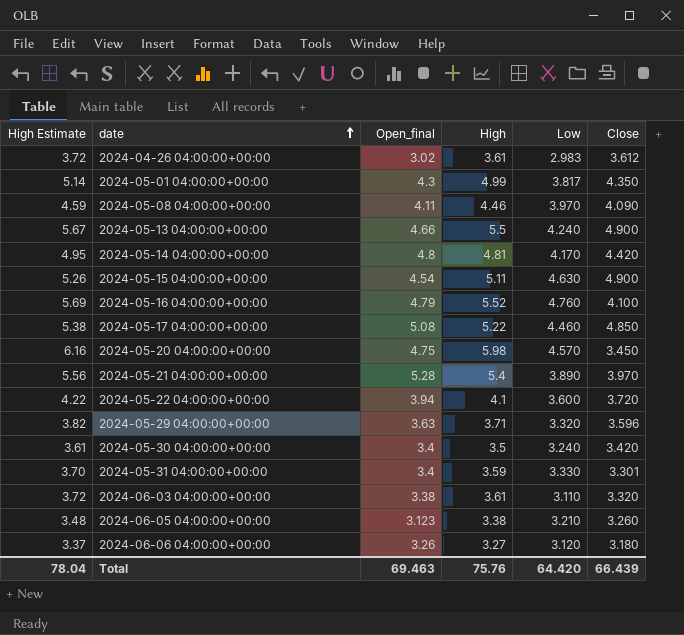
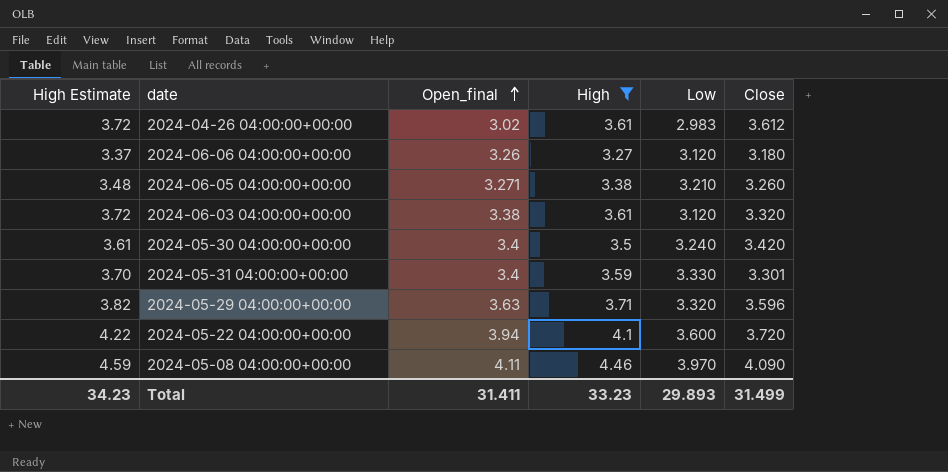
filter: none -> High <= 4.46
row order: date ascending -> Open_final ascending
2024-06-05 04:00:00+00:00 | Open_final: 3.123 -> 3.271
2024-06-03 04:00:00+00:00 | Low: 3.110 -> 3.120
Total | High Estimate: 78.04 -> 34.23
Total | Open_final: 69.463 -> 31.411
Total | High: 75.76 -> 33.23
Total | Low: 64.420 -> 29.893
Total | Close: 66.439 -> 31.499

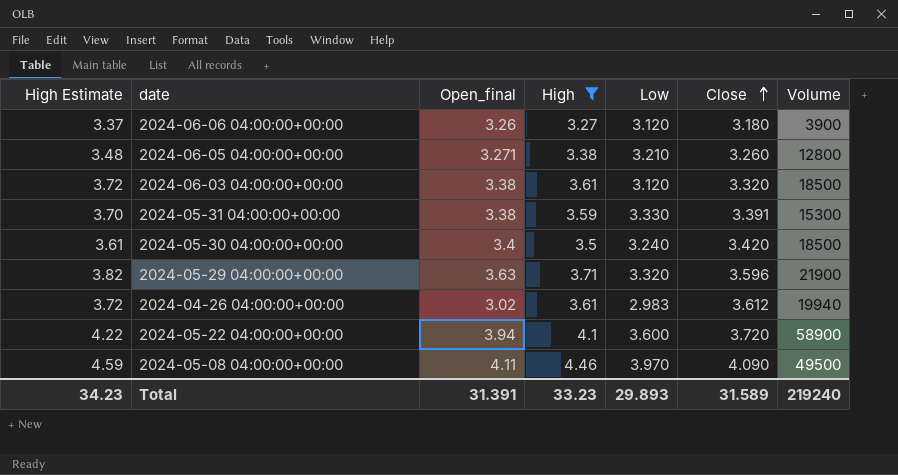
row order: Open_final ascending -> Close ascending
column Volume | position: none -> 7
2024-05-31 04:00:00+00:00 | Open_final: 3.4 -> 3.38
2024-05-31 04:00:00+00:00 | Close: 3.301 -> 3.391
Total | Open_final: 31.411 -> 31.391
Total | Close: 31.499 -> 31.589

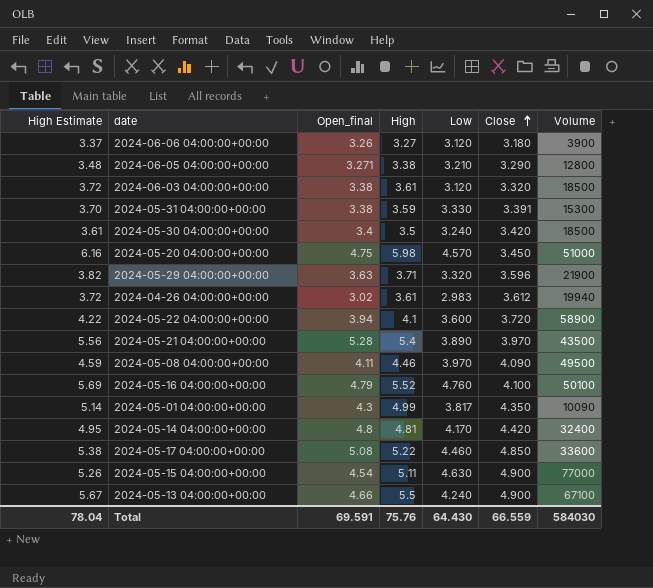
filter: High <= 4.46 -> none
2024-06-05 04:00:00+00:00 | Close: 3.260 -> 3.290
Total | High Estimate: 34.23 -> 78.04
Total | Open_final: 31.391 -> 69.591
Total | High: 33.23 -> 75.76
Total | Low: 29.893 -> 64.430
Total | Close: 31.589 -> 66.559
Total | Volume: 219240 -> 584030

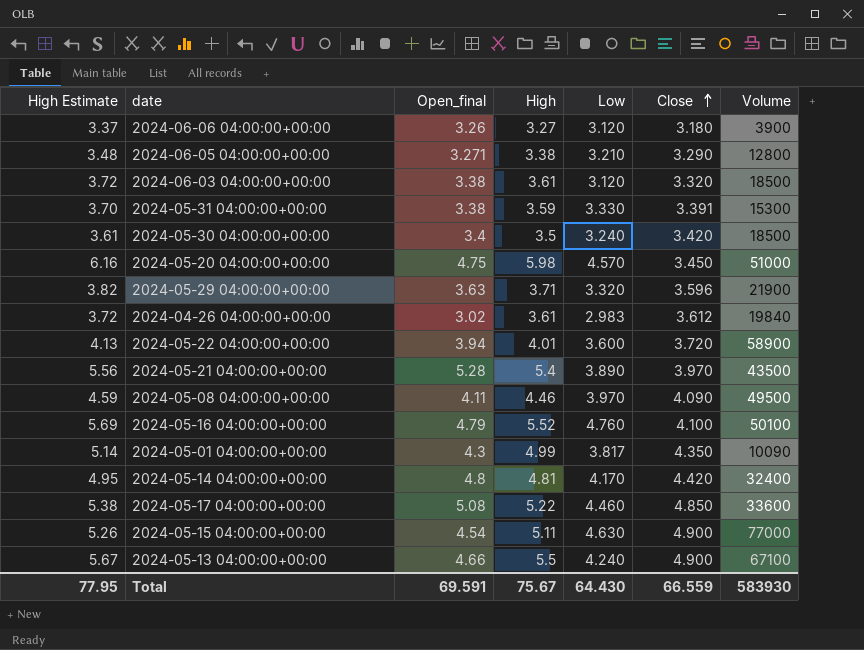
2024-04-26 04:00:00+00:00 | Volume: 19940 -> 19840
2024-05-22 04:00:00+00:00 | High Estimate: 4.22 -> 4.13
2024-05-22 04:00:00+00:00 | High: 4.1 -> 4.01
Total | High Estimate: 78.04 -> 77.95
Total | High: 75.76 -> 75.67
Total | Volume: 584030 -> 583930

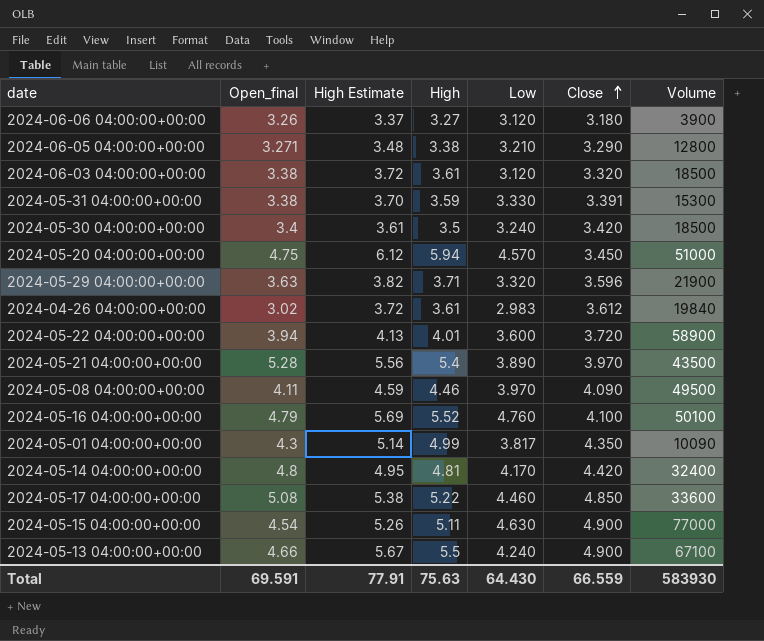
column High Estimate | position: 1 -> 3
2024-05-20 04:00:00+00:00 | High Estimate: 6.16 -> 6.12
2024-05-20 04:00:00+00:00 | High: 5.98 -> 5.94
Total | High Estimate: 77.95 -> 77.91
Total | High: 75.67 -> 75.63

